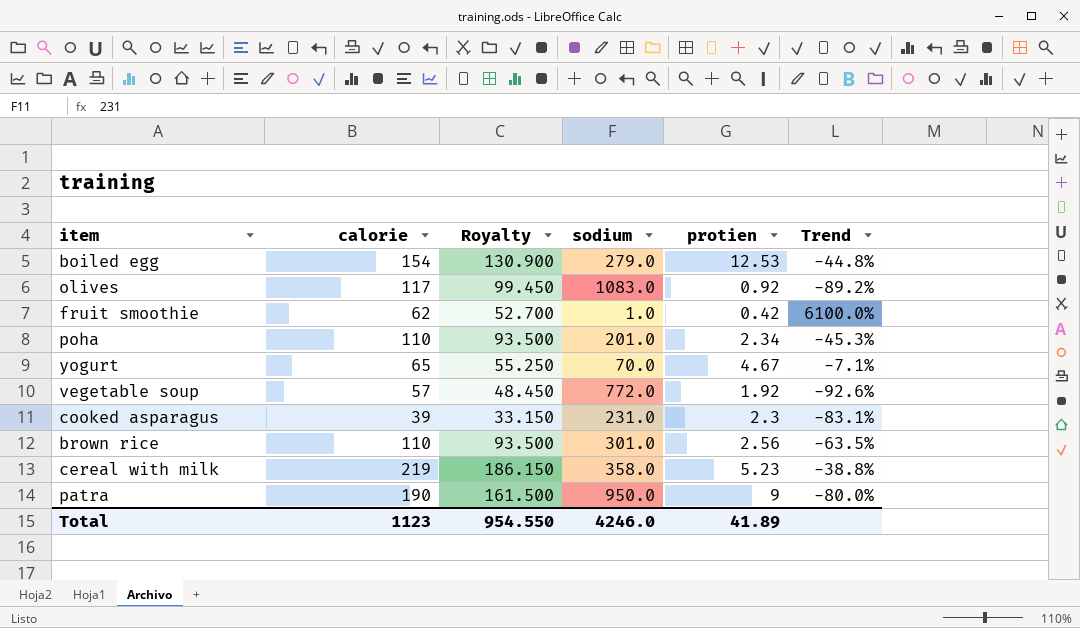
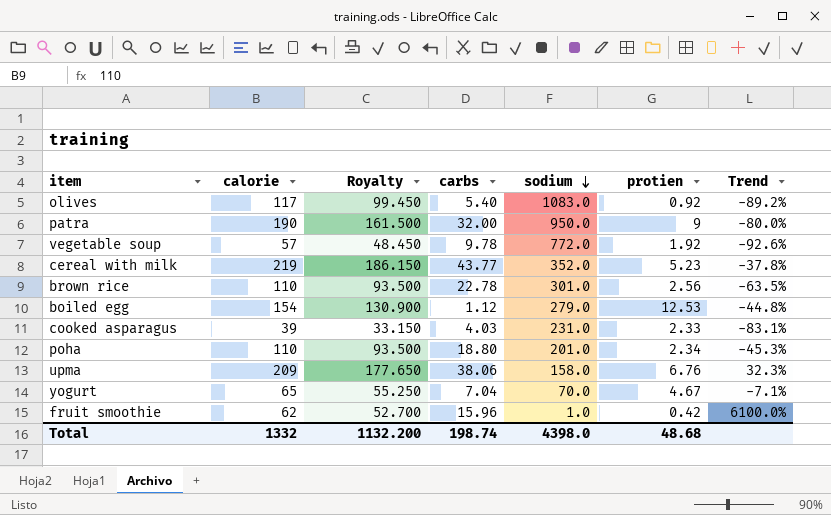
row order: none -> sodium descending
column carbs | position: none -> 4
cereal with milk | sodium: 358.0 -> 352.0
cereal with milk | Trend: -38.8% -> -37.8%
cooked asparagus | protien: 2.3 -> 2.33
row upma: none -> 209 | 177.650 | 38.06 | 158.0 | 6.76 | 32.3%
Total | calorie: 1123 -> 1332
Total | Royalty: 954.550 -> 1132.200
Total | sodium: 4246.0 -> 4398.0
Total | protien: 41.89 -> 48.68

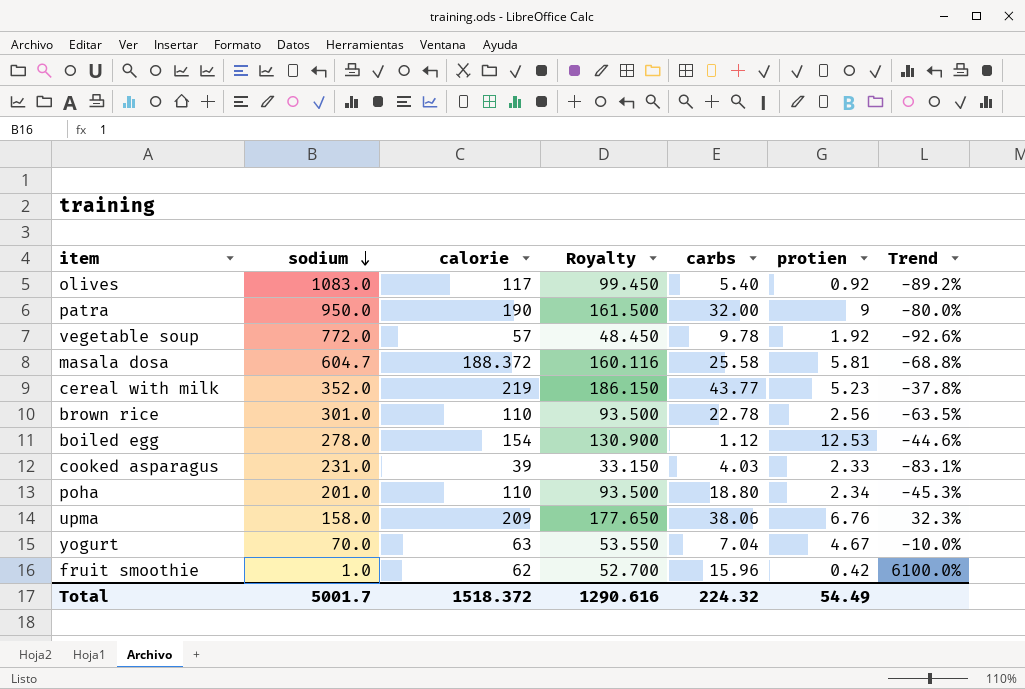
column sodium | position: 5 -> 2
row masala dosa: none -> 604.7 | 188.372 | 160.116 | 25.58 | 5.81 | -68.8%
boiled egg | sodium: 279.0 -> 278.0
boiled egg | Trend: -44.8% -> -44.6%
yogurt | calorie: 65 -> 63
yogurt | Royalty: 55.250 -> 53.550
yogurt | Trend: -7.1% -> -10.0%
Total | sodium: 4398.0 -> 5001.7
Total | calorie: 1332 -> 1518.372
Total | Royalty: 1132.200 -> 1290.616
Total | carbs: 198.74 -> 224.32
Total | protien: 48.68 -> 54.49

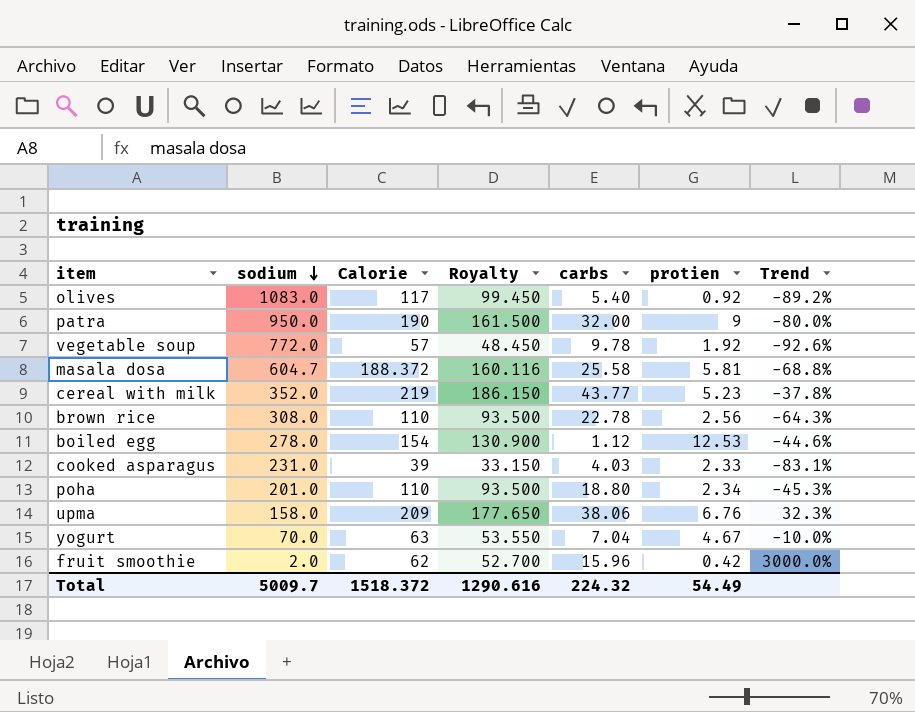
column name: calorie -> Calorie
brown rice | sodium: 301.0 -> 308.0
brown rice | Trend: -63.5% -> -64.3%
fruit smoothie | sodium: 1.0 -> 2.0
fruit smoothie | Trend: 6100.0% -> 3000.0%
Total | sodium: 5001.7 -> 5009.7

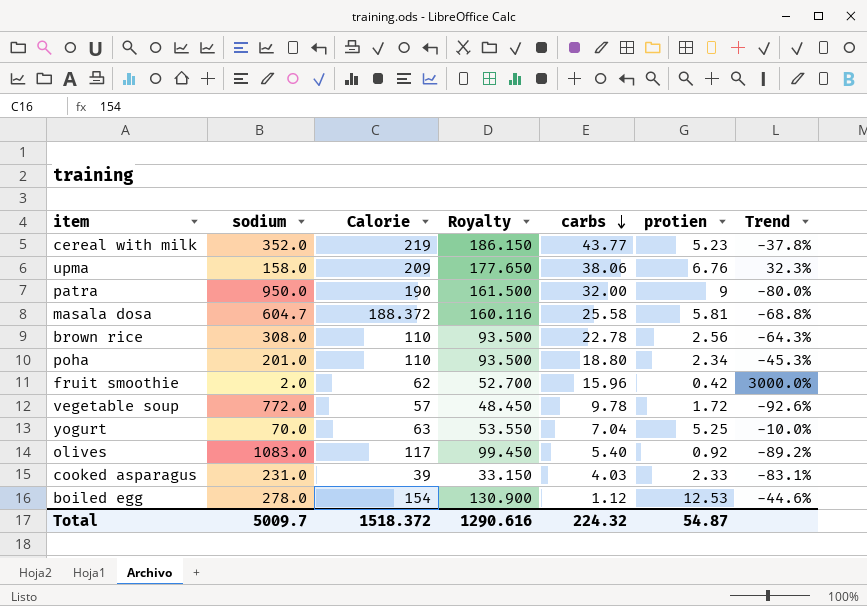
row order: sodium descending -> carbs descending
vegetable soup | protien: 1.92 -> 1.72
yogurt | protien: 4.67 -> 5.25
Total | protien: 54.49 -> 54.87

